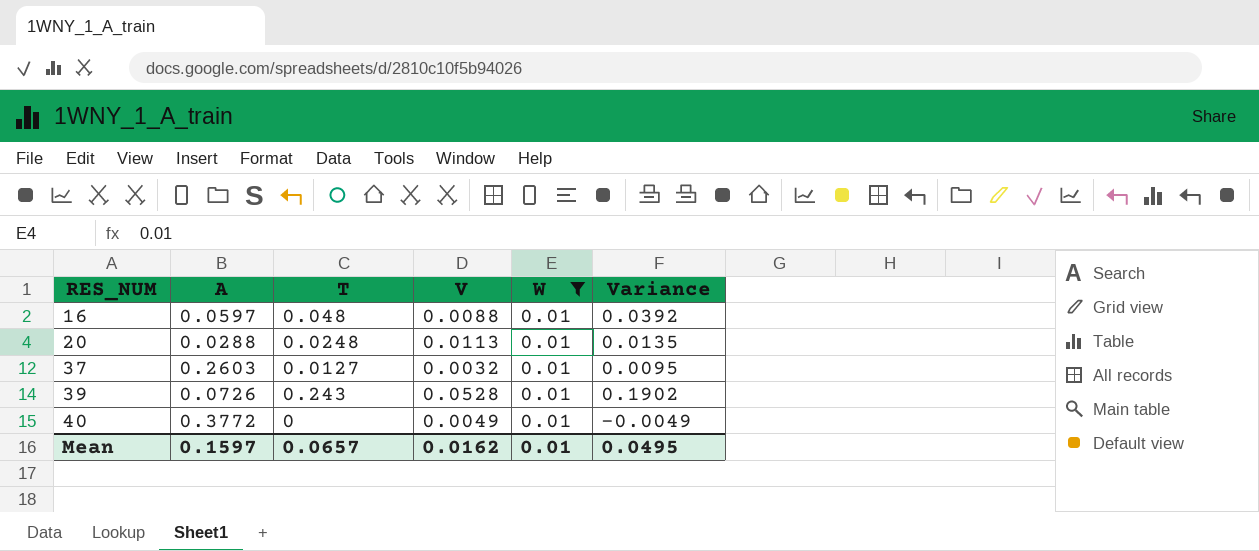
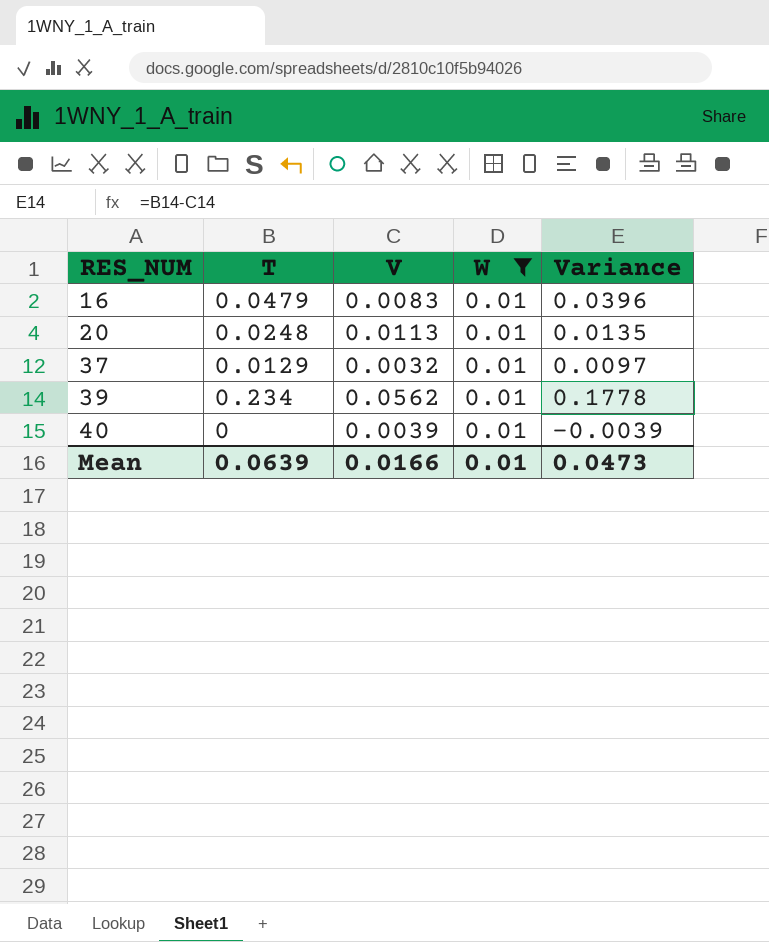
column A | position: 2 -> none
16 | T: 0.048 -> 0.0479
16 | V: 0.0088 -> 0.0083
16 | Variance: 0.0392 -> 0.0396
37 | T: 0.0127 -> 0.0129
37 | Variance: 0.0095 -> 0.0097
39 | T: 0.243 -> 0.234
39 | V: 0.0528 -> 0.0562
39 | Variance: 0.1902 -> 0.1778
40 | V: 0.0049 -> 0.0039
40 | Variance: -0.0049 -> -0.0039
Mean | T: 0.0657 -> 0.0639
Mean | V: 0.0162 -> 0.0166
Mean | Variance: 0.0495 -> 0.0473

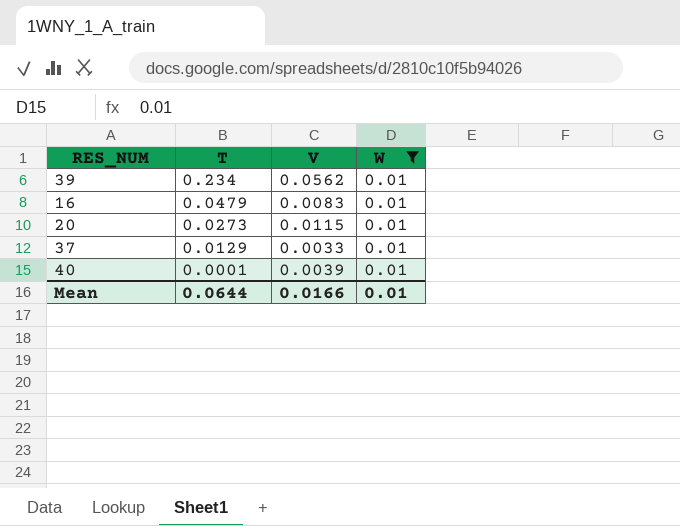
row order: RES_NUM ascending -> T descending
column Variance | formula: [T] - [V] -> none
20 | T: 0.0248 -> 0.0273
20 | V: 0.0113 -> 0.0115
37 | V: 0.0032 -> 0.0033
40 | T: 0 -> 0.0001
Mean | T: 0.0639 -> 0.0644

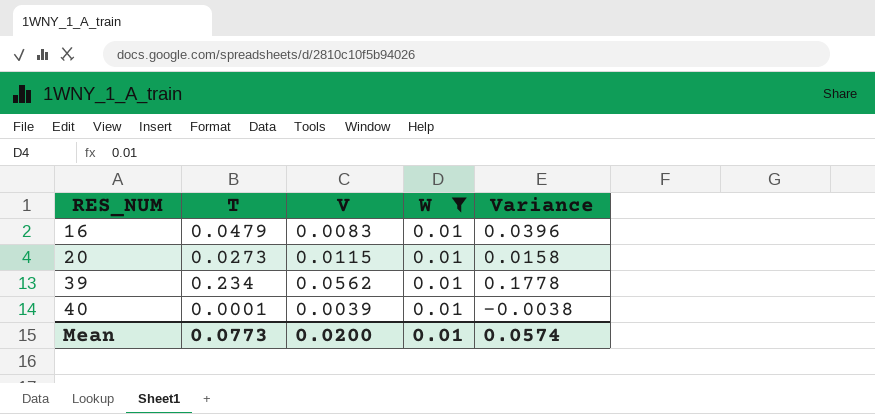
row order: T descending -> RES_NUM ascending
column Variance | formula: none -> [T] - [V]
row 37: 0.0129 | 0.0033 | 0.01 -> none
Mean | T: 0.0644 -> 0.0773
Mean | V: 0.0166 -> 0.0200

